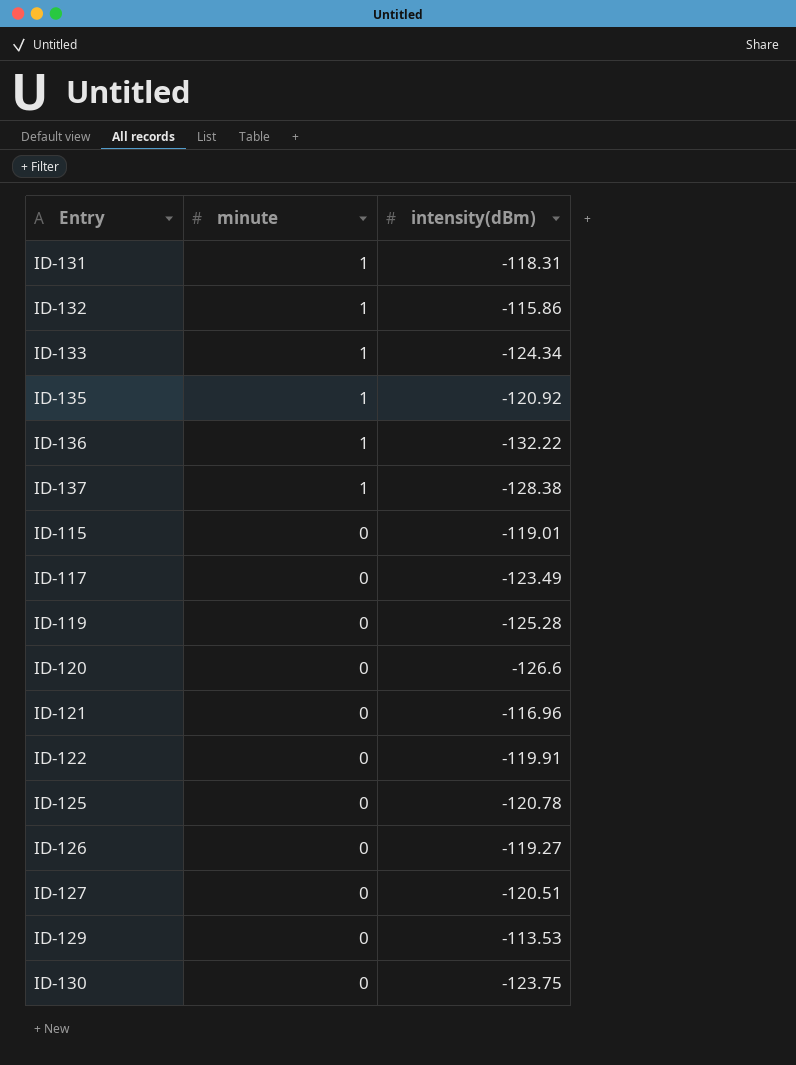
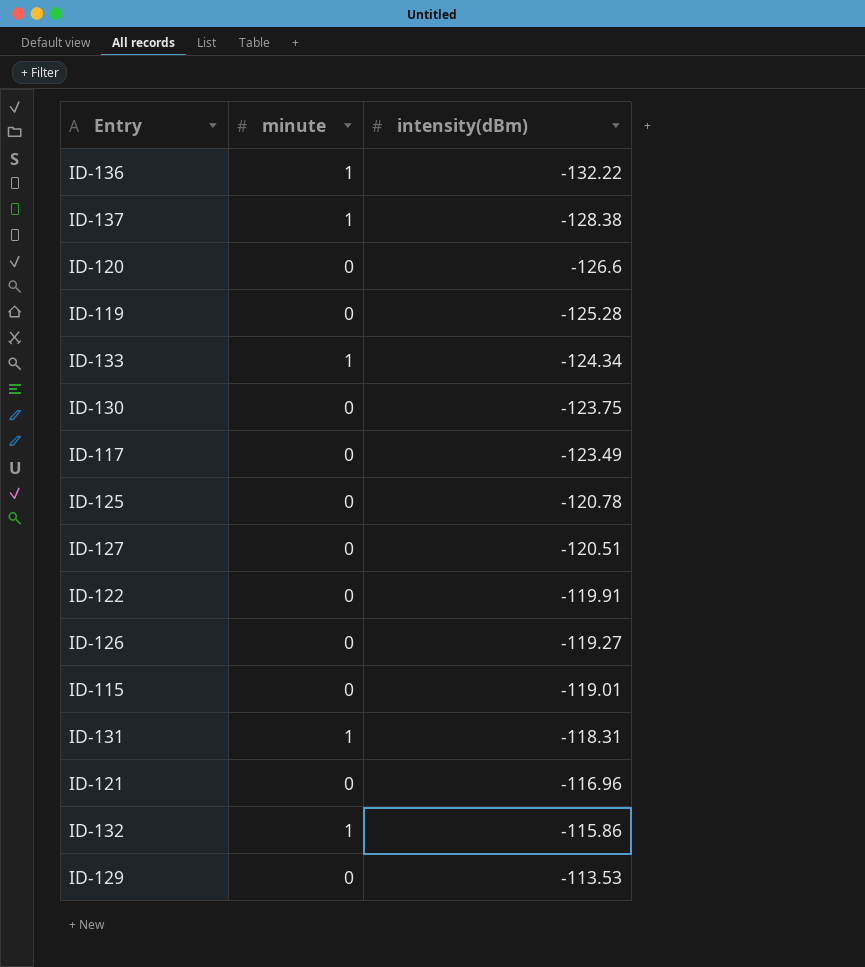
row order: minute descending -> intensity(dBm) ascending
row ID-135: 1 | -120.92 -> none

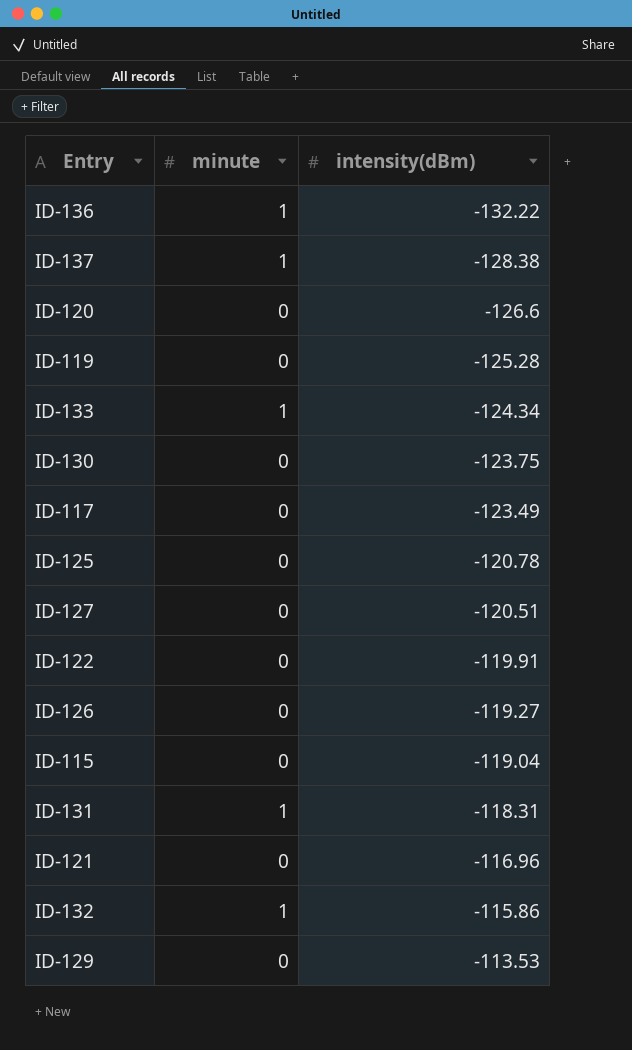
ID-115 | intensity(dBm): -119.01 -> -119.04

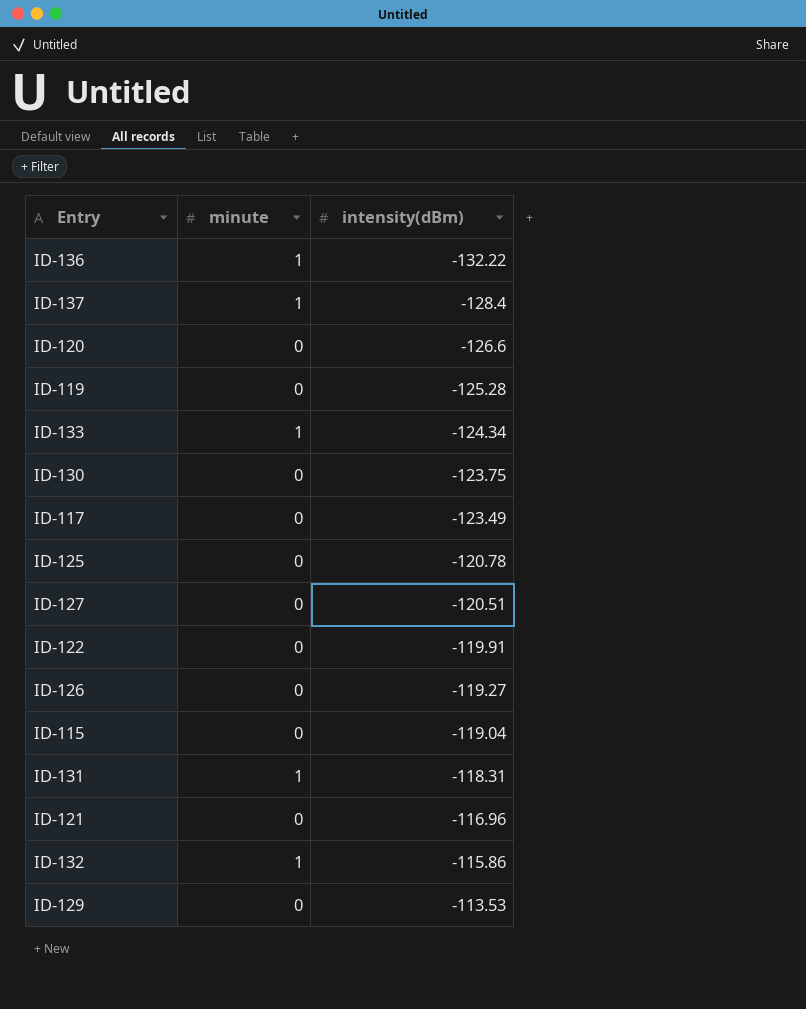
ID-137 | intensity(dBm): -128.38 -> -128.4

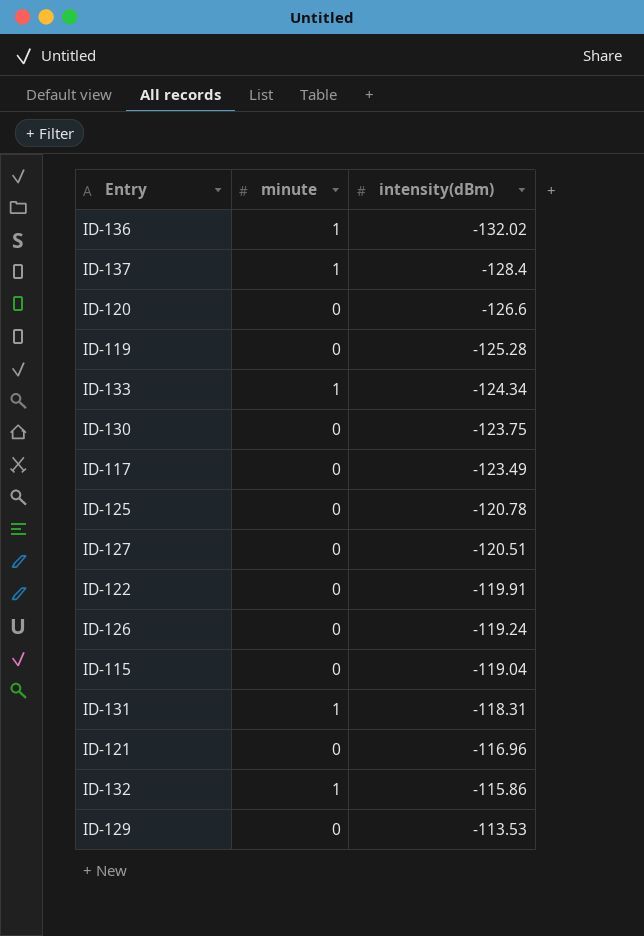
ID-136 | intensity(dBm): -132.22 -> -132.02
ID-126 | intensity(dBm): -119.27 -> -119.24

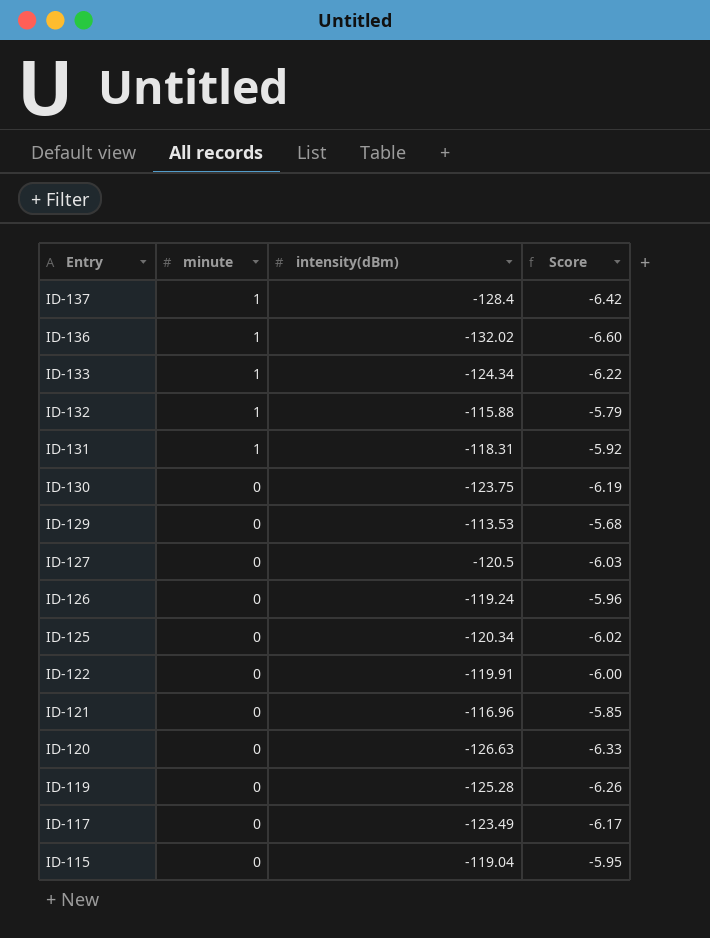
row order: intensity(dBm) ascending -> Entry descending
column Score | formula: none -> [intensity(dBm)] * 0.05
ID-132 | intensity(dBm): -115.86 -> -115.88
ID-127 | intensity(dBm): -120.51 -> -120.5
ID-125 | intensity(dBm): -120.78 -> -120.34
ID-120 | intensity(dBm): -126.6 -> -126.63

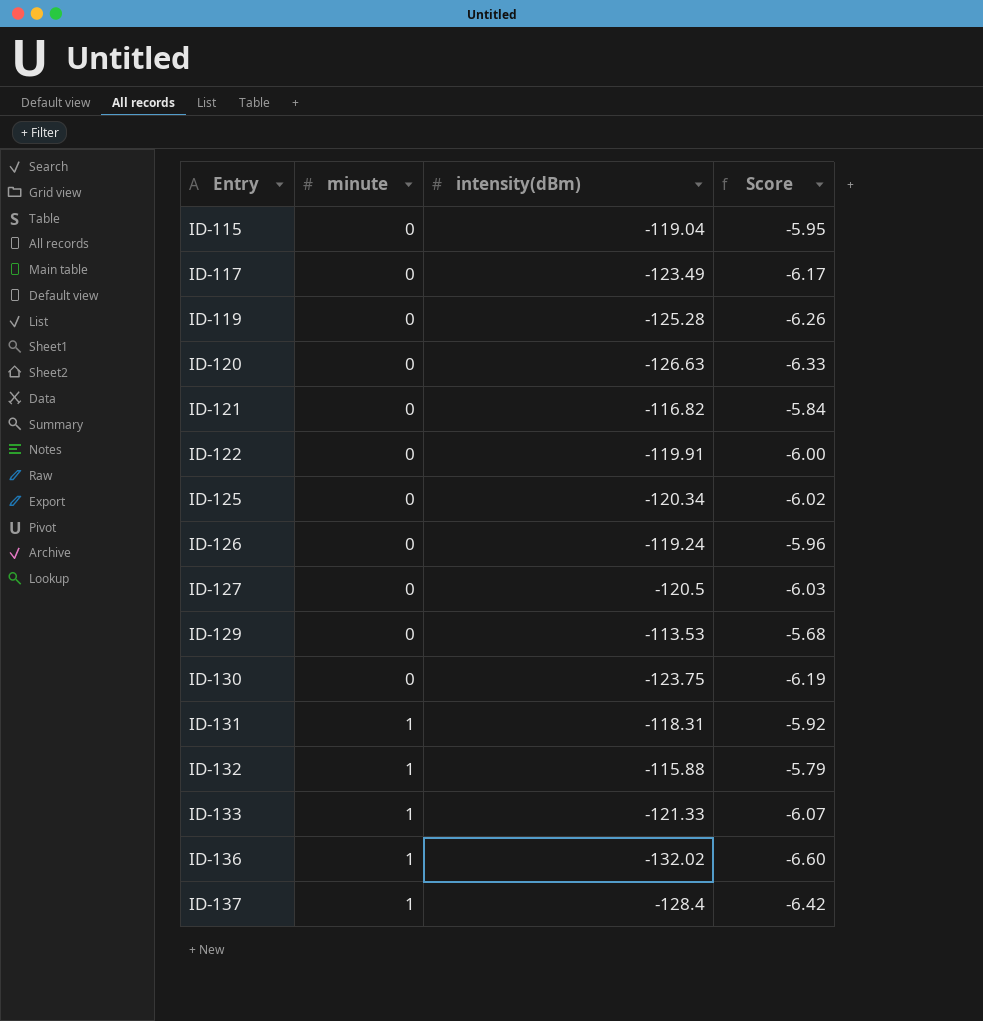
row order: Entry descending -> Entry ascending
ID-121 | intensity(dBm): -116.96 -> -116.82
ID-121 | Score: -5.85 -> -5.84
ID-133 | intensity(dBm): -124.34 -> -121.33
ID-133 | Score: -6.22 -> -6.07

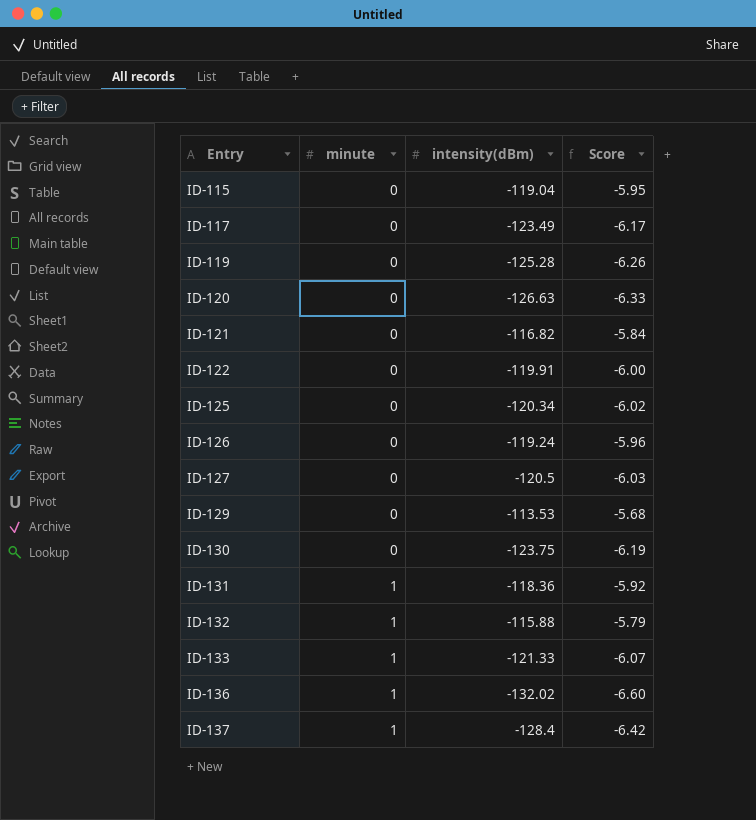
ID-131 | intensity(dBm): -118.31 -> -118.36

